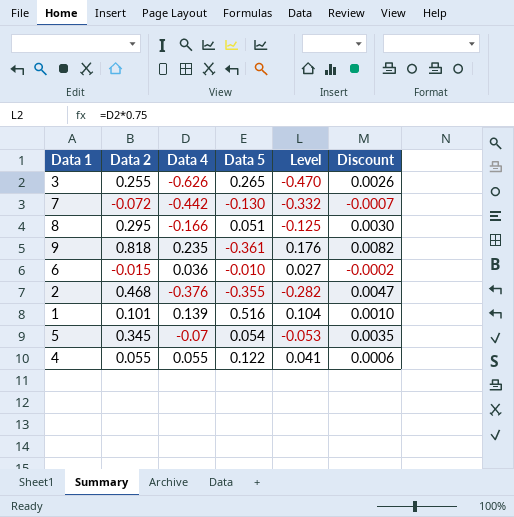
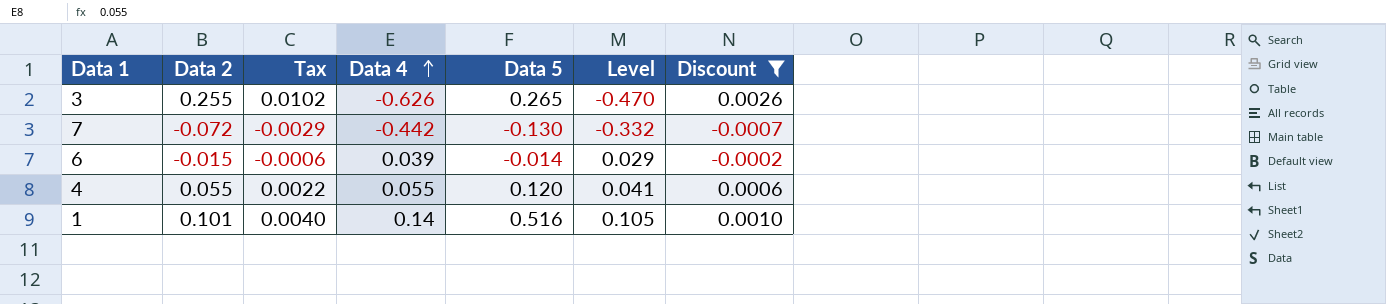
filter: none -> Discount <= 0.0026
row order: none -> Data 4 ascending
column Tax | formula: none -> [Data 2] * 0.04
6 | Data 4: 0.036 -> 0.039
6 | Data 5: -0.010 -> -0.014
6 | Level: 0.027 -> 0.029
4 | Data 5: 0.122 -> 0.120
1 | Data 4: 0.139 -> 0.14
1 | Level: 0.104 -> 0.105

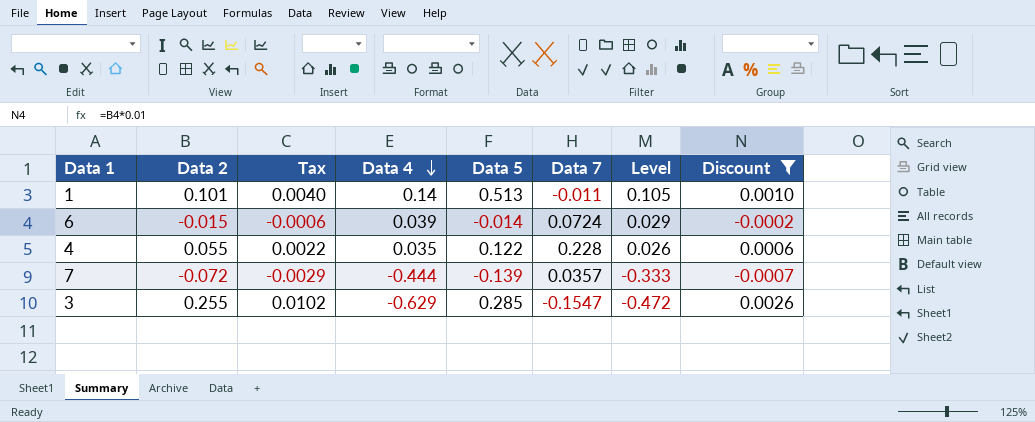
row order: Data 4 ascending -> Data 4 descending
column Data 7 | position: none -> 6
1 | Data 5: 0.516 -> 0.513
4 | Data 4: 0.055 -> 0.035
4 | Data 5: 0.120 -> 0.122
4 | Level: 0.041 -> 0.026
7 | Data 4: -0.442 -> -0.444
7 | Data 5: -0.130 -> -0.139
7 | Level: -0.332 -> -0.333
3 | Data 4: -0.626 -> -0.629
3 | Data 5: 0.265 -> 0.285
3 | Level: -0.470 -> -0.472

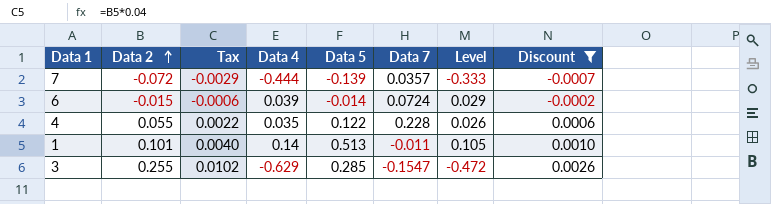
row order: Data 4 descending -> Data 2 ascending

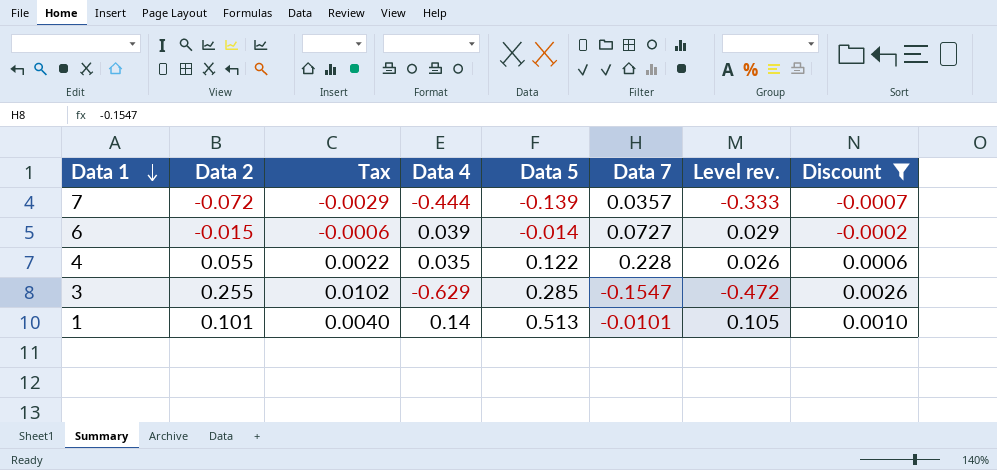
row order: Data 2 ascending -> Data 1 descending
column name: Level -> Level rev.
6 | Data 7: 0.0724 -> 0.0727
1 | Data 7: -0.011 -> -0.0101

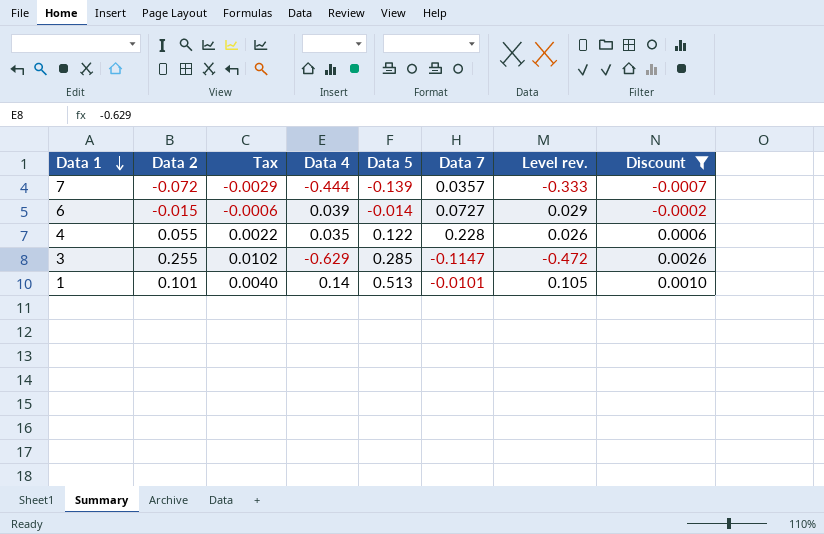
3 | Data 7: -0.1547 -> -0.1147

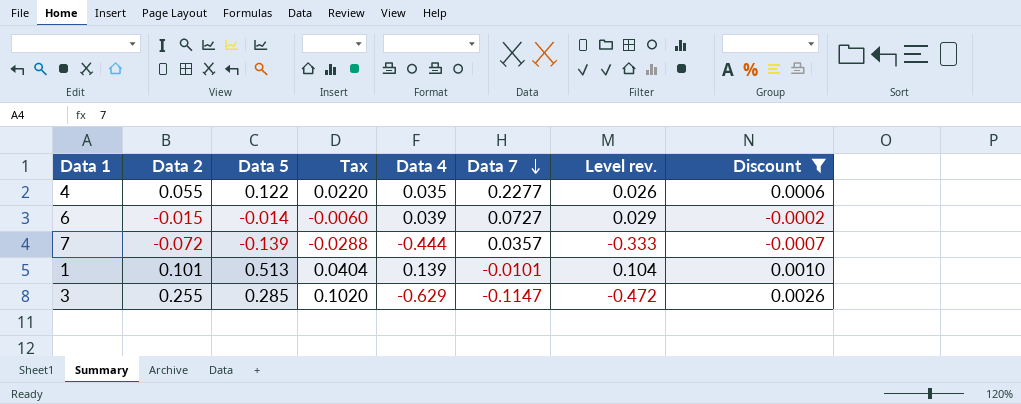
row order: Data 1 descending -> Data 7 descending
column Data 5 | position: 5 -> 3
column Tax | formula: [Data 2] * 0.04 -> [Data 2] * 0.4
4 | Data 7: 0.228 -> 0.2277
1 | Data 4: 0.14 -> 0.139
1 | Level rev.: 0.105 -> 0.104

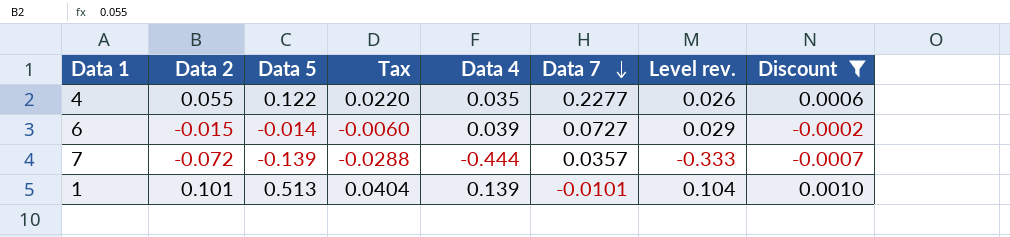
row 3: 0.255 | 0.285 | 0.1020 | -0.629 | -0.1147 | -0.472 | 0.0026 -> none

